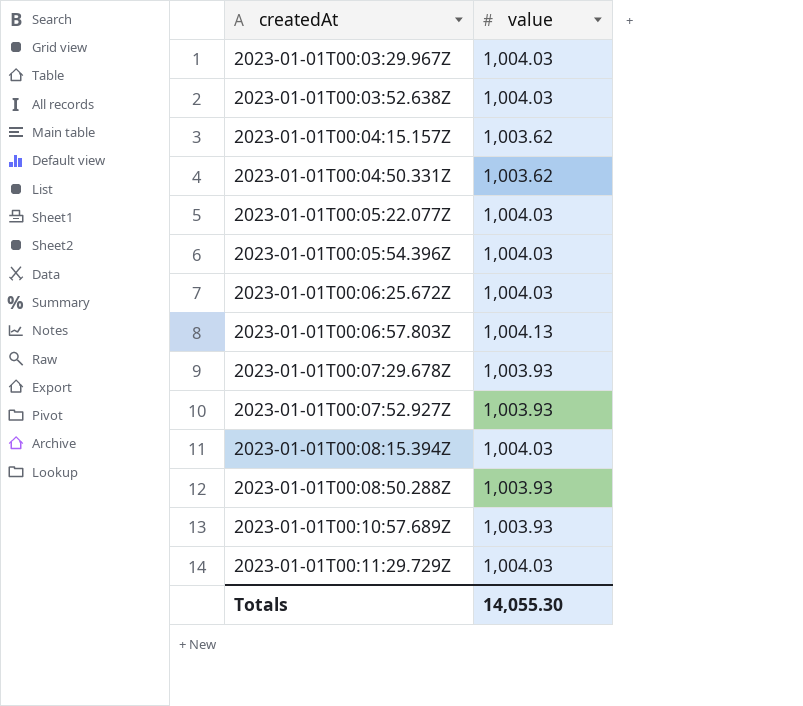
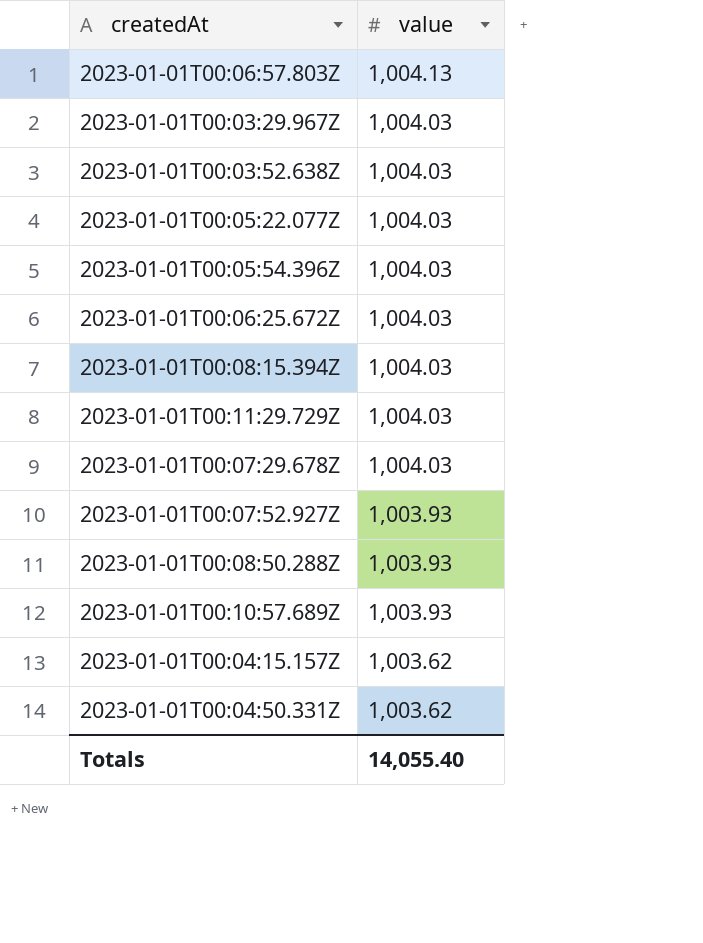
row order: createdAt ascending -> value descending
2023-01-01T00:07:29.678Z | value: 1,003.93 -> 1,004.03
Totals | value: 14,055.30 -> 14,055.40

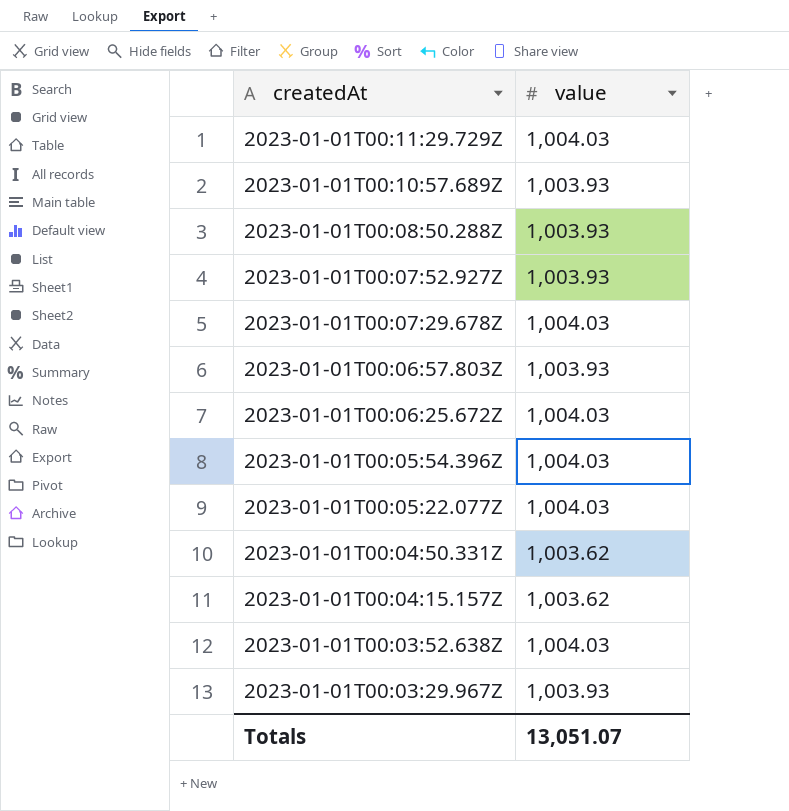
row order: value descending -> createdAt descending
row 2023-01-01T00:08:15.394Z: 1,004.03 -> none
2023-01-01T00:06:57.803Z | value: 1,004.13 -> 1,003.93
2023-01-01T00:03:29.967Z | value: 1,004.03 -> 1,003.93
Totals | value: 14,055.40 -> 13,051.07

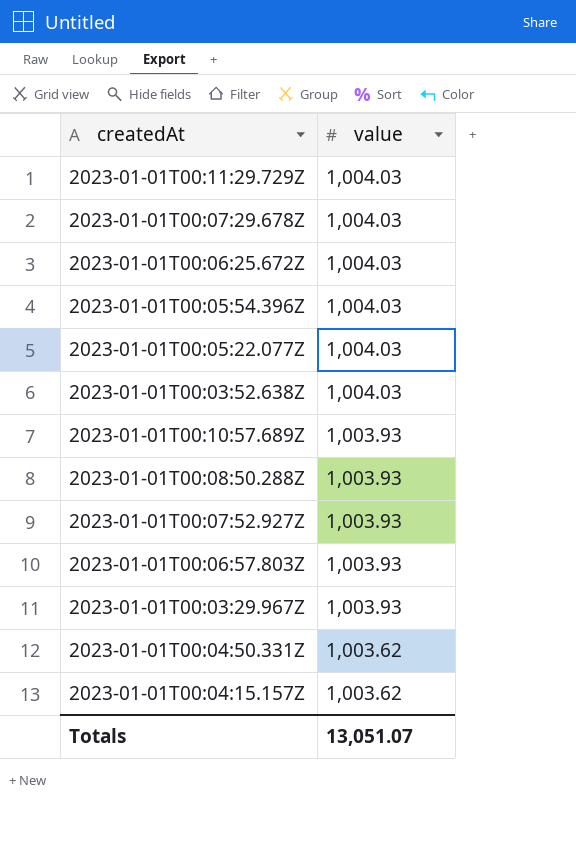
row order: createdAt descending -> value descending

